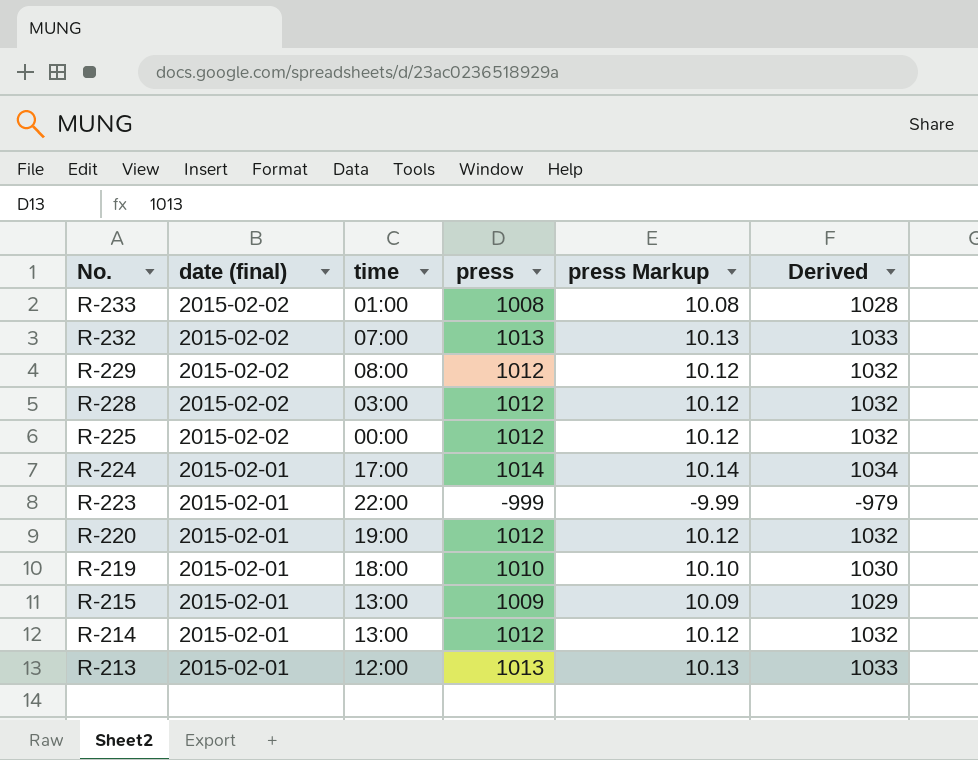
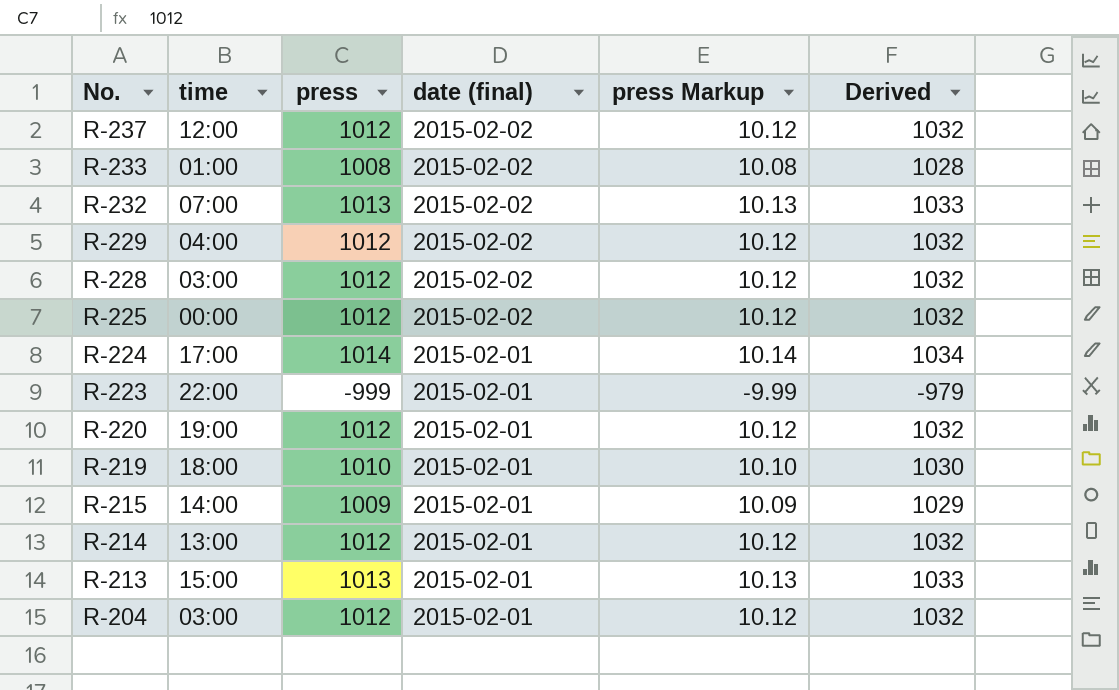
column date (final) | position: 2 -> 4
row R-237: none -> 12:00 | 1012 | 2015-02-02 | 10.12 | 1032
R-229 | time: 08:00 -> 04:00
R-215 | time: 13:00 -> 14:00
R-213 | time: 12:00 -> 15:00
row R-204: none -> 03:00 | 1012 | 2015-02-01 | 10.12 | 1032

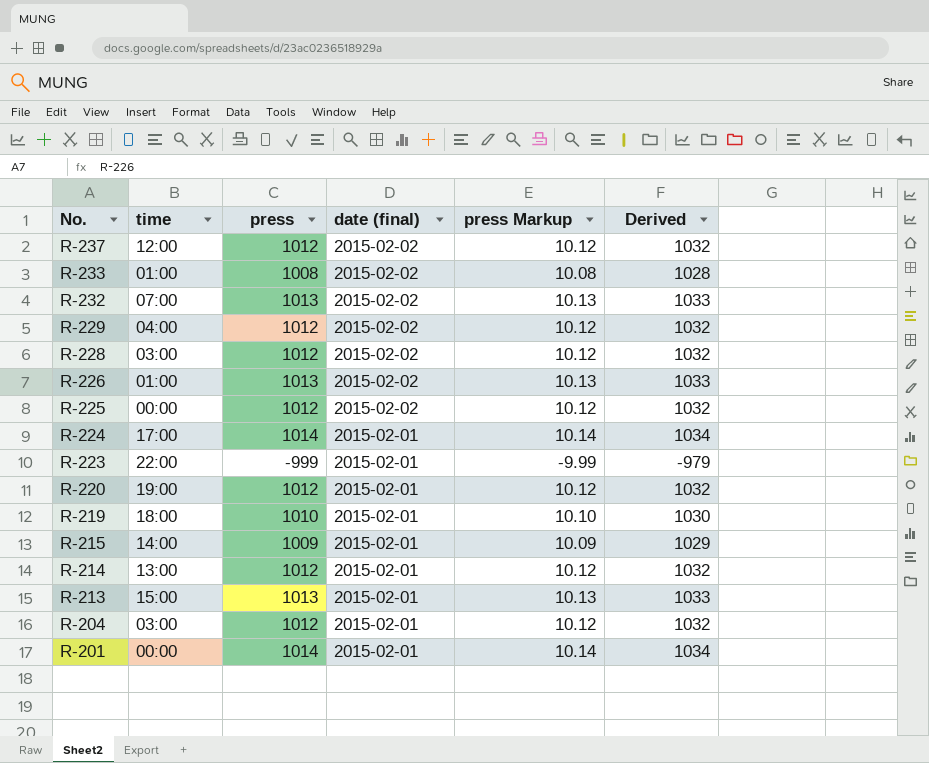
row R-226: none -> 01:00 | 1013 | 2015-02-02 | 10.13 | 1033
row R-201: none -> 00:00 | 1014 | 2015-02-01 | 10.14 | 1034

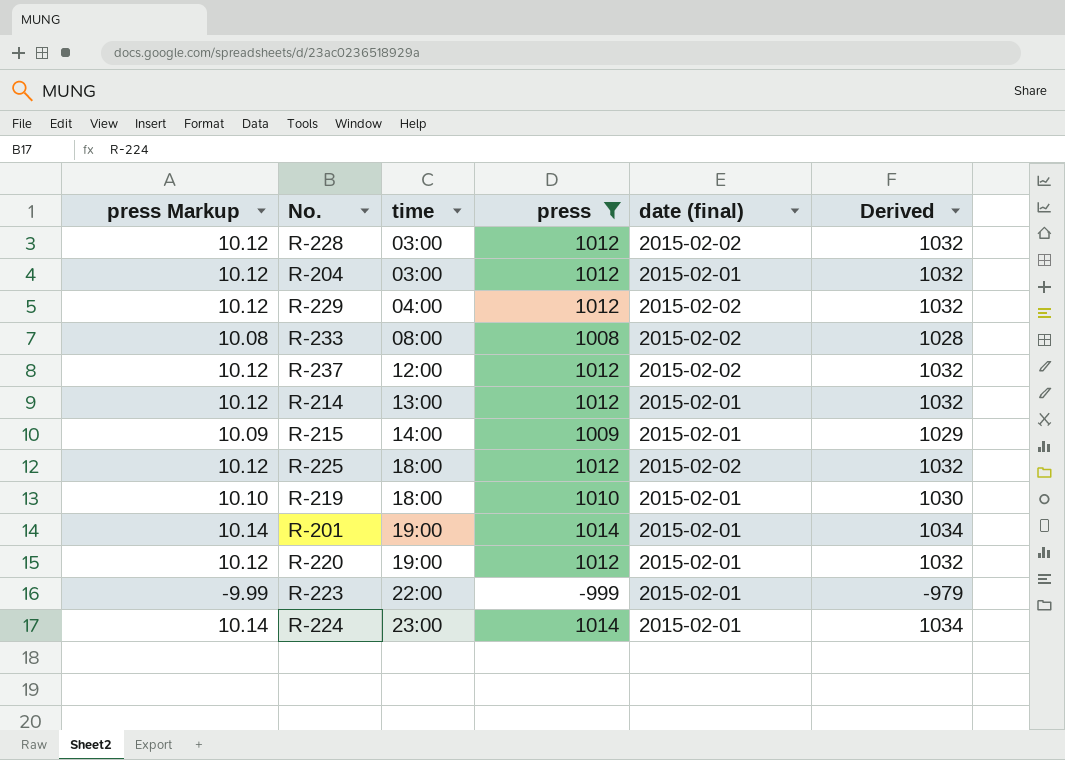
filter: none -> press != 1013
row order: No. descending -> time ascending
column press Markup | position: 5 -> 1
R-233 | time: 01:00 -> 08:00
R-225 | time: 00:00 -> 18:00
R-201 | time: 00:00 -> 19:00
R-224 | time: 17:00 -> 23:00

